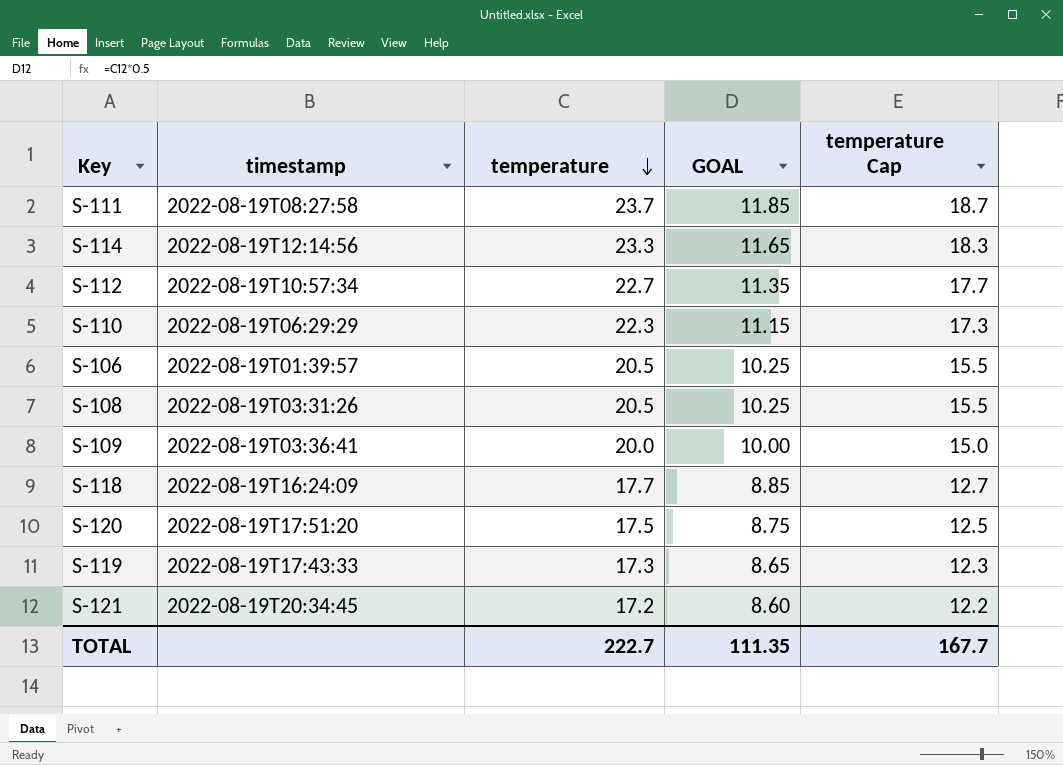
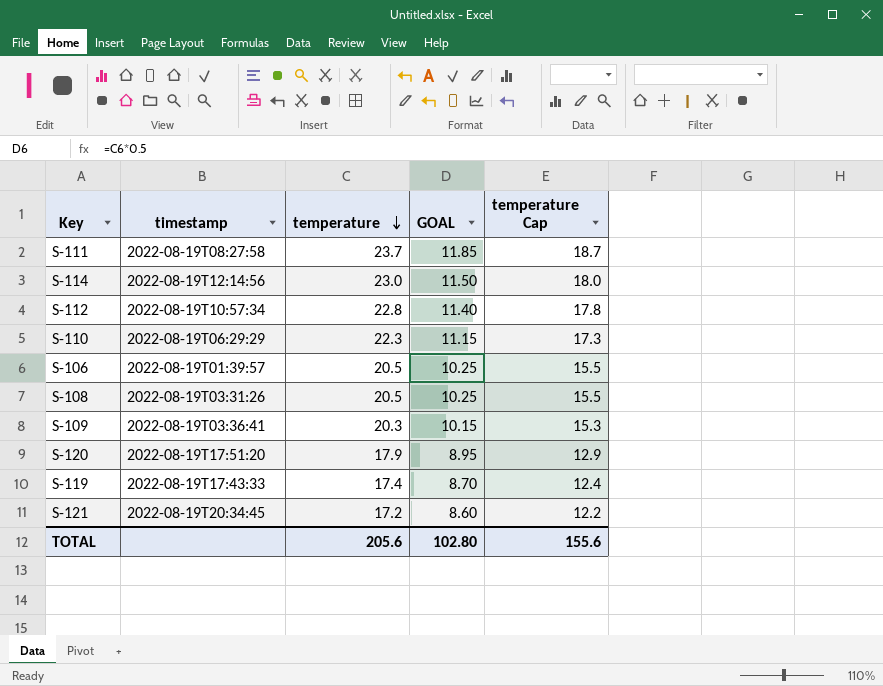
row S-118: 2022-08-19T16:24:09 | 17.7 | 8.85 | 12.7 -> none
S-114 | temperature: 23.3 -> 23.0
S-114 | GOAL: 11.65 -> 11.50
S-114 | temperature Cap: 18.3 -> 18.0
S-112 | temperature: 22.7 -> 22.8
S-112 | GOAL: 11.35 -> 11.40
S-112 | temperature Cap: 17.7 -> 17.8
S-109 | temperature: 20.0 -> 20.3
S-109 | GOAL: 10.00 -> 10.15
S-109 | temperature Cap: 15.0 -> 15.3
S-120 | temperature: 17.5 -> 17.9
S-120 | GOAL: 8.75 -> 8.95
S-120 | temperature Cap: 12.5 -> 12.9
S-119 | temperature: 17.3 -> 17.4
S-119 | GOAL: 8.65 -> 8.70
S-119 | temperature Cap: 12.3 -> 12.4
TOTAL | temperature: 222.7 -> 205.6
TOTAL | GOAL: 111.35 -> 102.80
TOTAL | temperature Cap: 167.7 -> 155.6

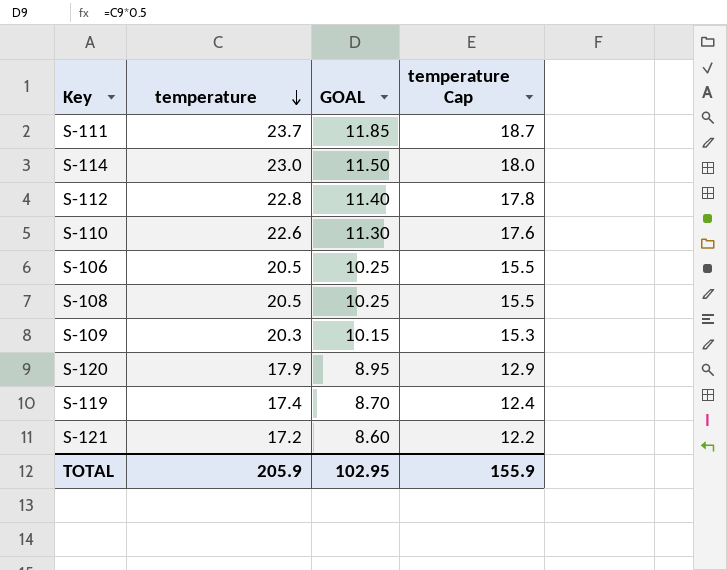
column timestamp | position: 2 -> none
S-110 | temperature: 22.3 -> 22.6
S-110 | GOAL: 11.15 -> 11.30
S-110 | temperature Cap: 17.3 -> 17.6
TOTAL | temperature: 205.6 -> 205.9
TOTAL | GOAL: 102.80 -> 102.95
TOTAL | temperature Cap: 155.6 -> 155.9

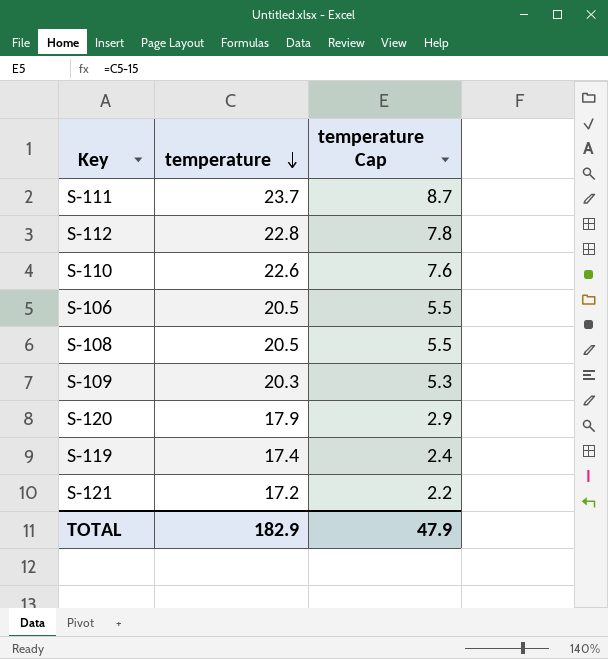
column GOAL | formula: [temperature] * 0.5 -> none
column temperature Cap | formula: [temperature] - 5 -> [temperature] - 15
row S-114: 23.0 | 11.50 | 18.0 -> none
TOTAL | temperature: 205.9 -> 182.9
TOTAL | temperature Cap: 155.9 -> 47.9

